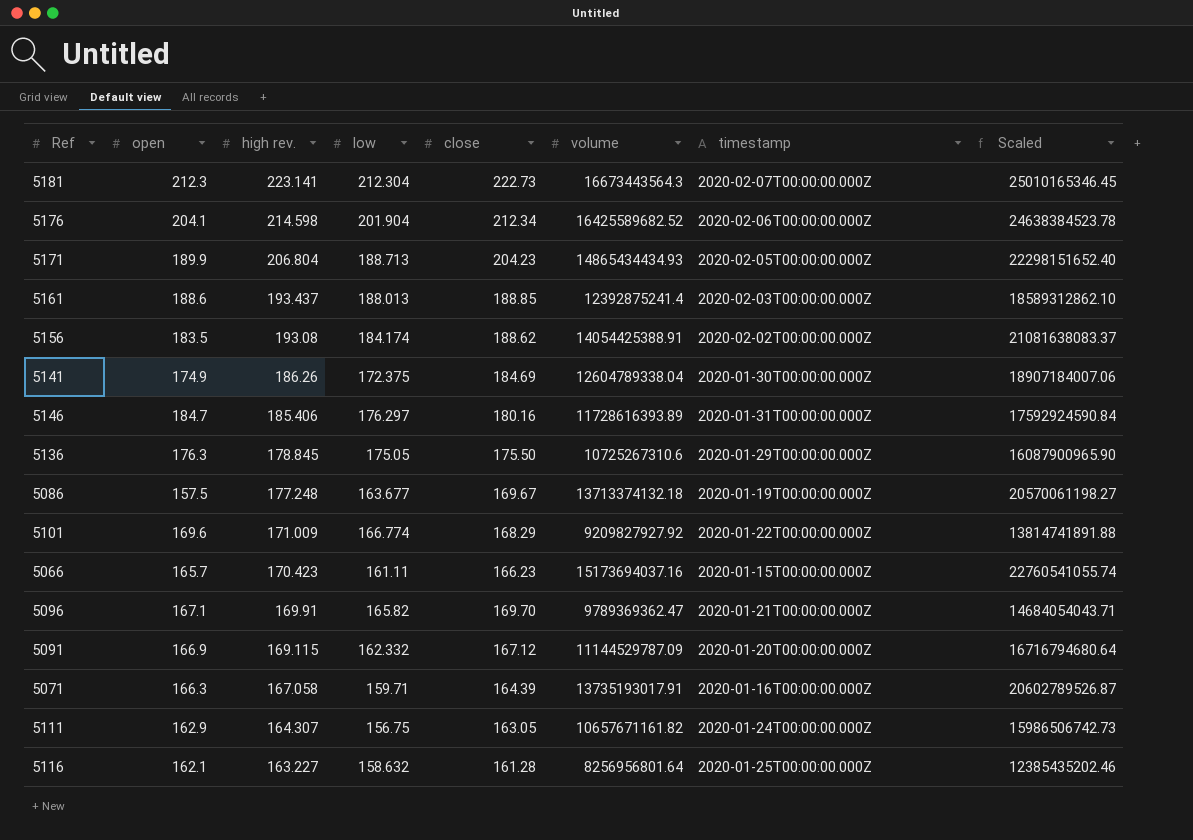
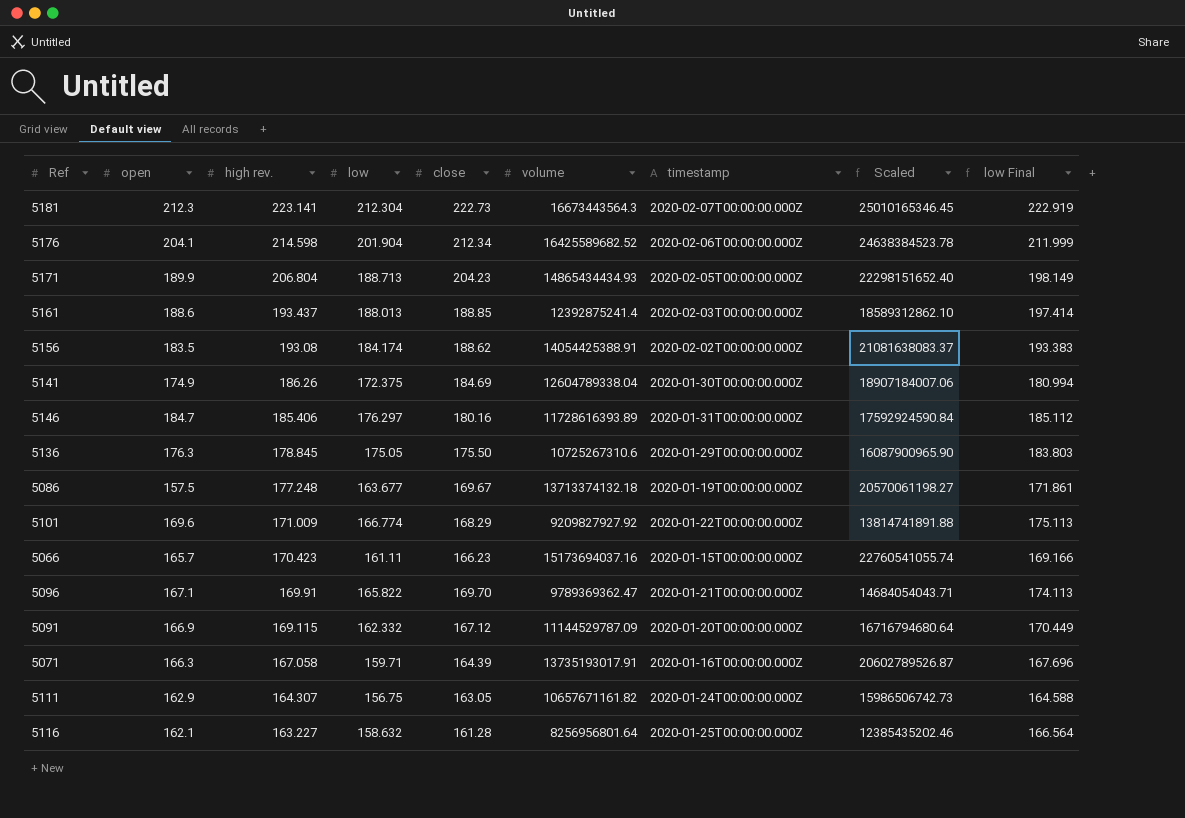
column low Final | formula: none -> [low] * 1.05
5096 | low: 165.82 -> 165.822

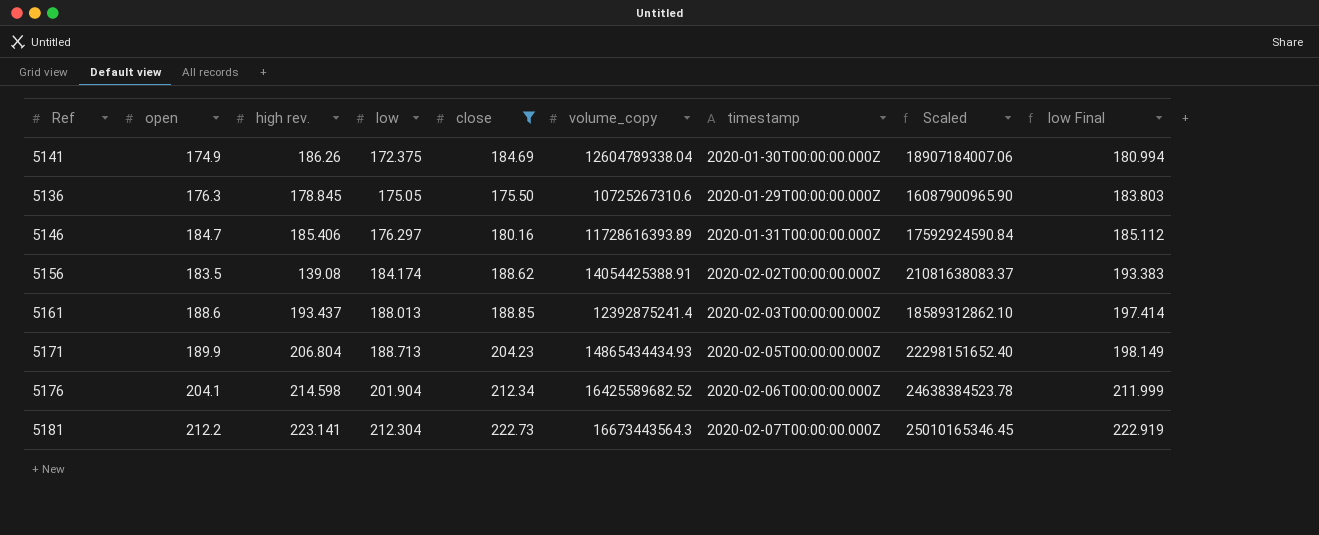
filter: none -> close >= 175.50
row order: high rev. descending -> low ascending
column name: volume -> volume_copy
5156 | high rev.: 193.08 -> 139.08
5181 | open: 212.3 -> 212.2

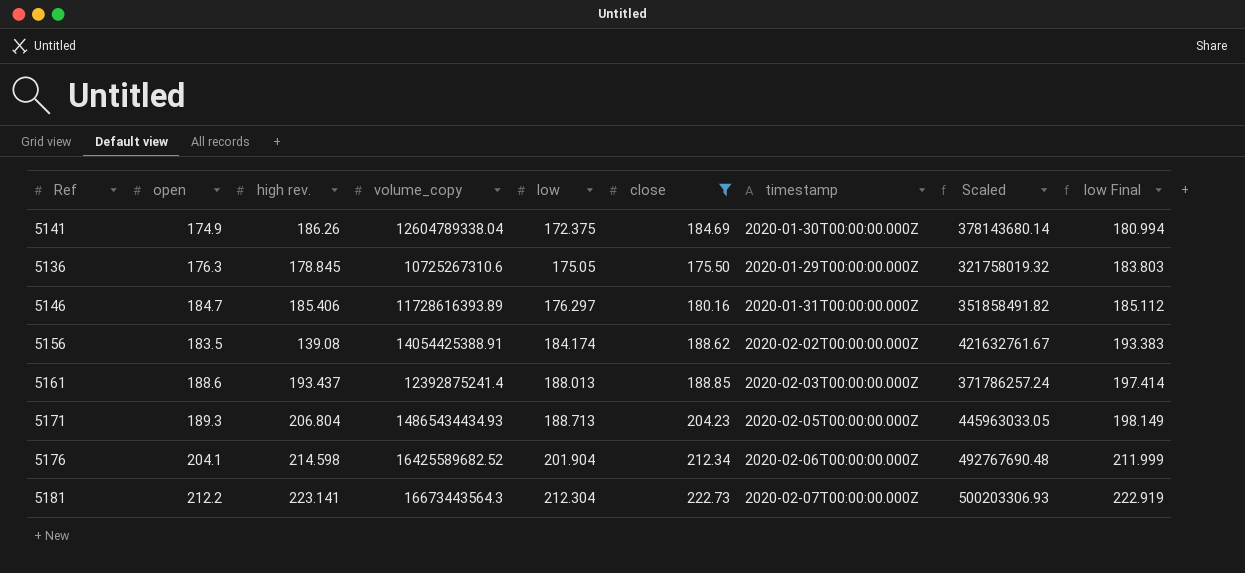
column volume_copy | position: 6 -> 4
column Scaled | formula: [volume_copy] * 1.5 -> [volume_copy] * 0.03
5171 | open: 189.9 -> 189.3

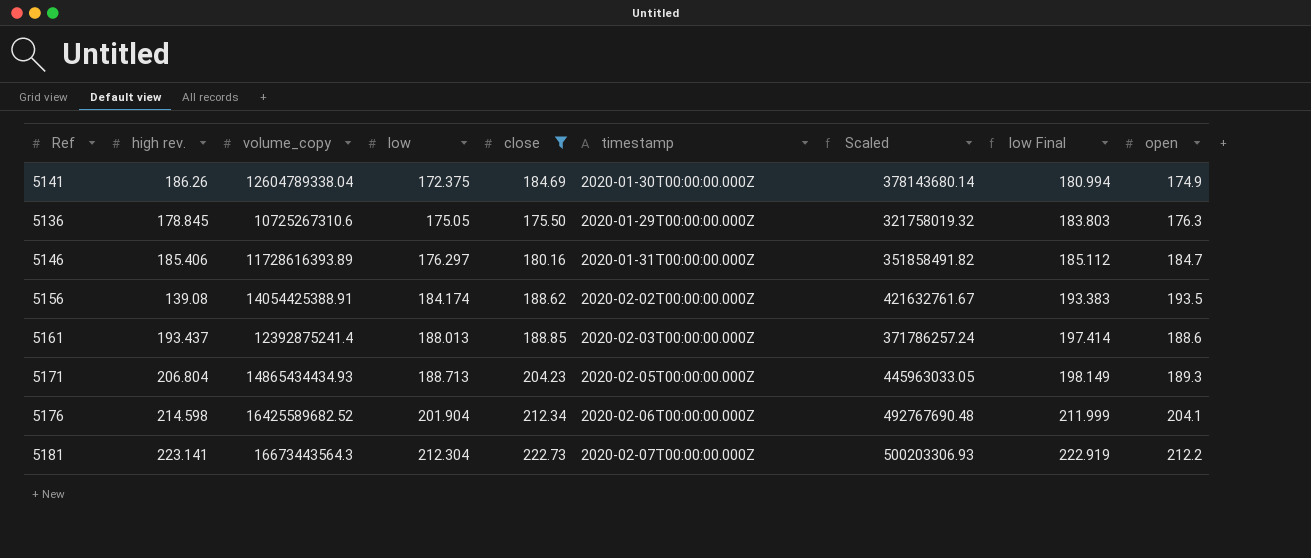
column open | position: 2 -> 9
5156 | open: 183.5 -> 193.5

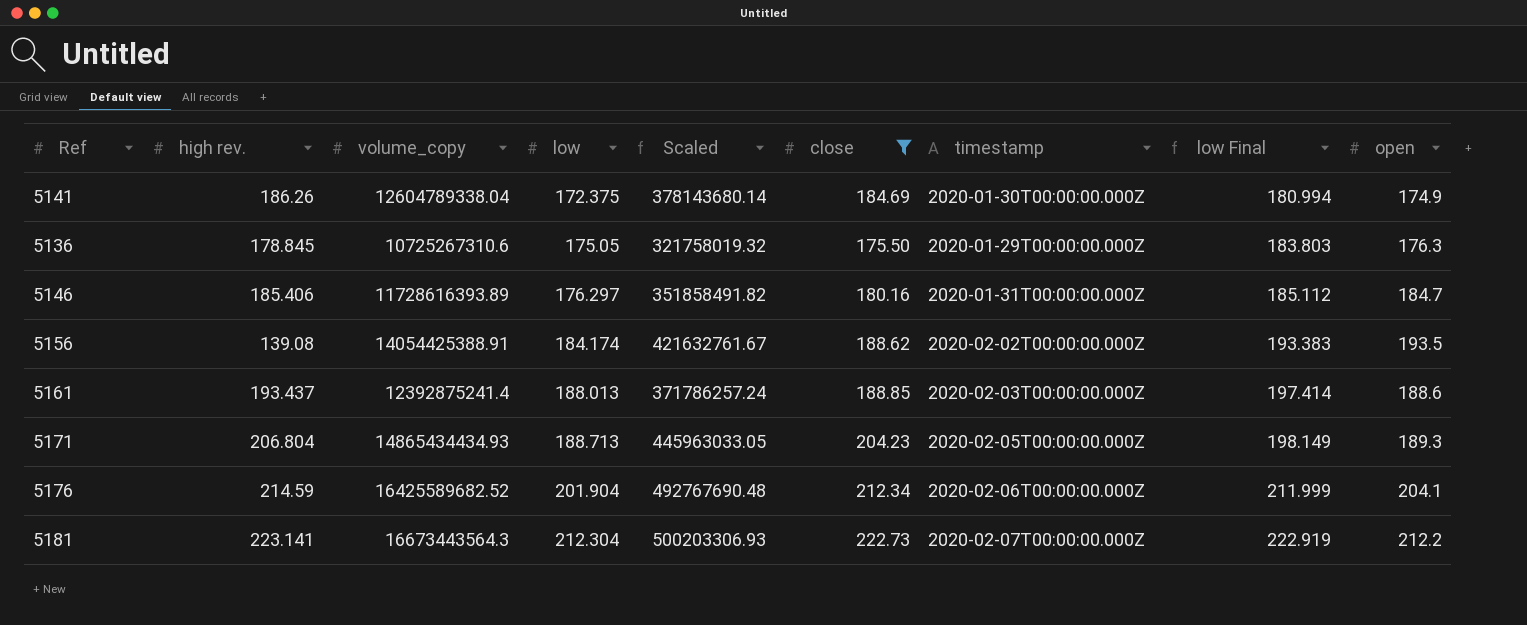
column Scaled | position: 7 -> 5
5176 | high rev.: 214.598 -> 214.59

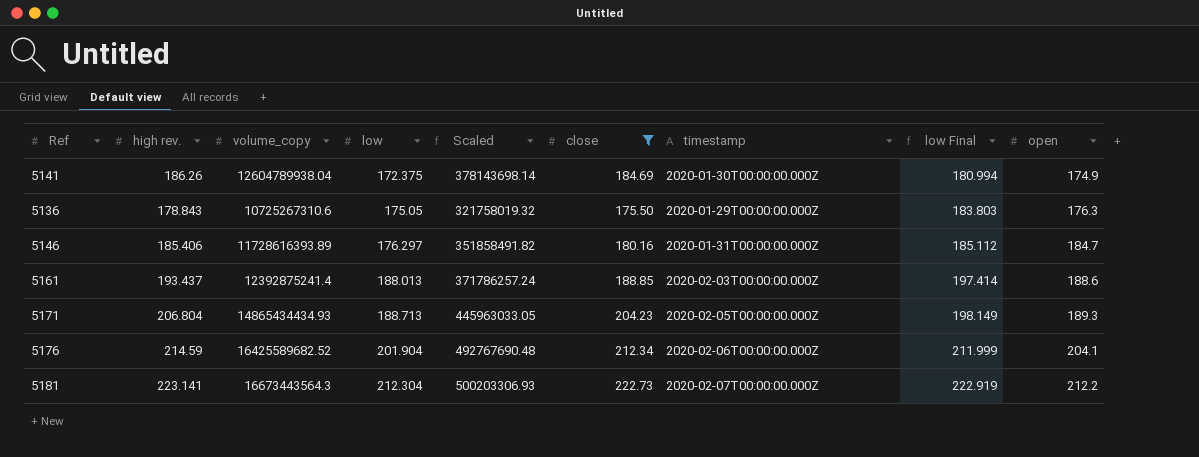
row 5156: 139.08 | 14054425388.91 | 184.174 | 421632761.67 | 188.62 | 2020-02-02T00:00:00.000Z | 193.383 | 193.5 -> none
5141 | volume_copy: 12604789338.04 -> 12604789938.04
5141 | Scaled: 378143680.14 -> 378143698.14
5136 | high rev.: 178.845 -> 178.843

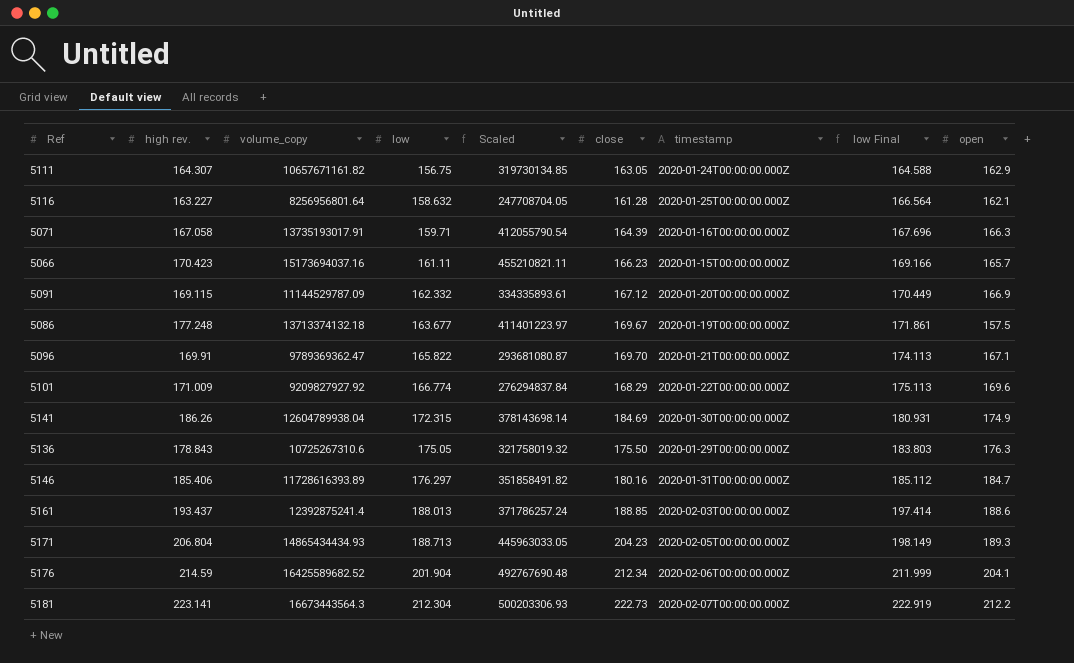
filter: close >= 175.50 -> none
5141 | low: 172.375 -> 172.315
5141 | low Final: 180.994 -> 180.931

